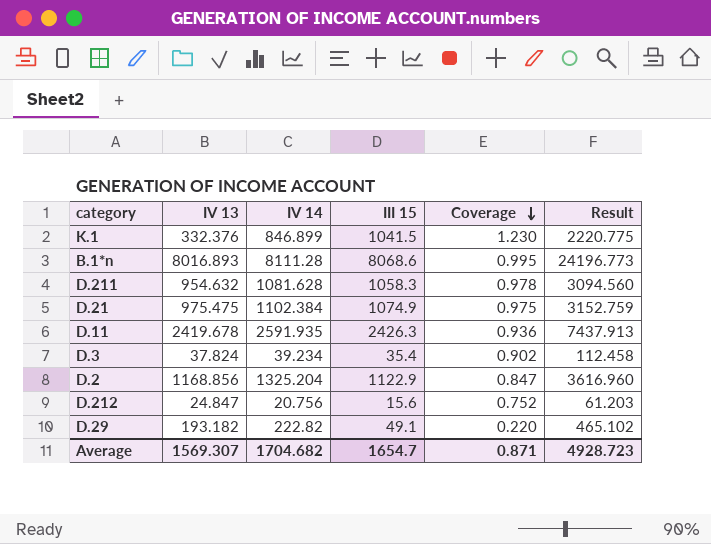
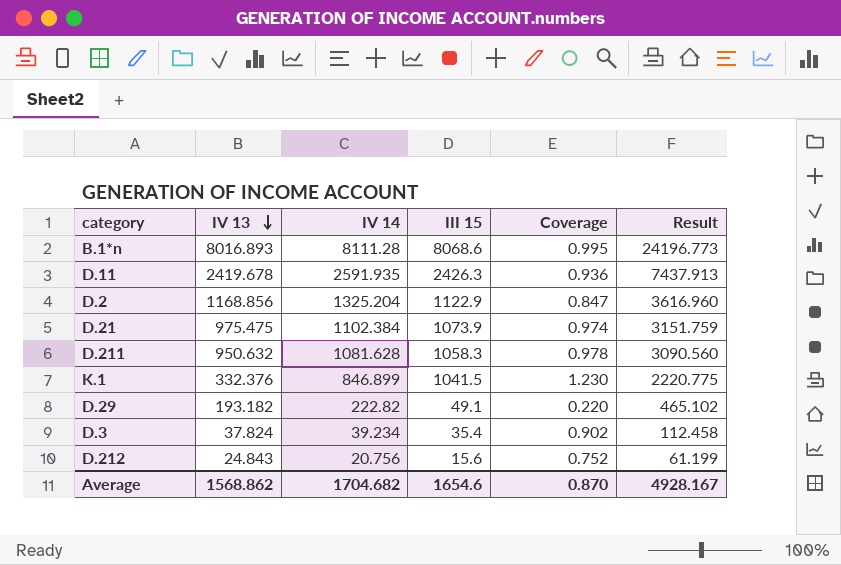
row order: Coverage descending -> IV 13 descending
D.21 | III 15: 1074.9 -> 1073.9
D.21 | Coverage: 0.975 -> 0.974
D.21 | Result: 3152.759 -> 3151.759
D.211 | IV 13: 954.632 -> 950.632
D.211 | Result: 3094.560 -> 3090.560
D.212 | IV 13: 24.847 -> 24.843
D.212 | Result: 61.203 -> 61.199
Average | IV 13: 1569.307 -> 1568.862
Average | III 15: 1654.7 -> 1654.6
Average | Coverage: 0.871 -> 0.870
Average | Result: 4928.723 -> 4928.167

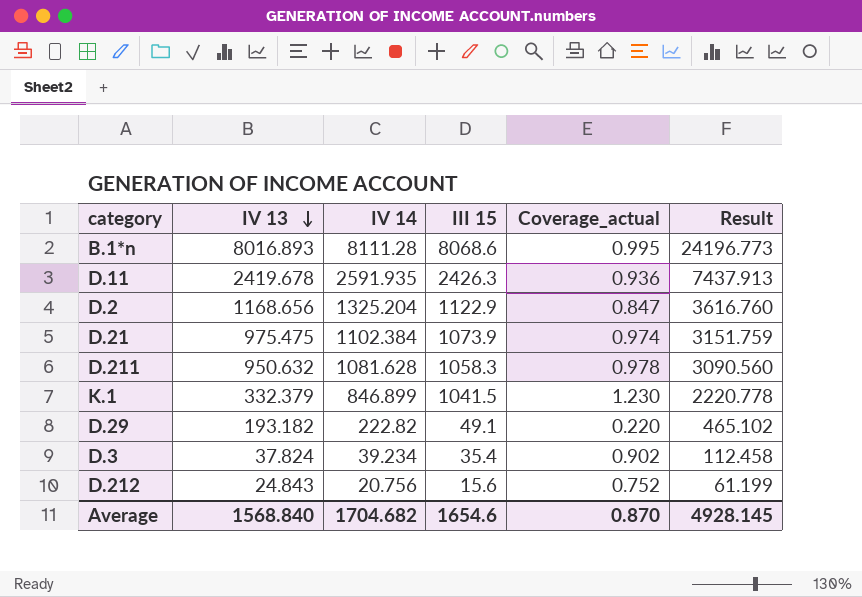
column name: Coverage -> Coverage_actual
D.2 | IV 13: 1168.856 -> 1168.656
D.2 | Result: 3616.960 -> 3616.760
K.1 | IV 13: 332.376 -> 332.379
K.1 | Result: 2220.775 -> 2220.778
Average | IV 13: 1568.862 -> 1568.840
Average | Result: 4928.167 -> 4928.145

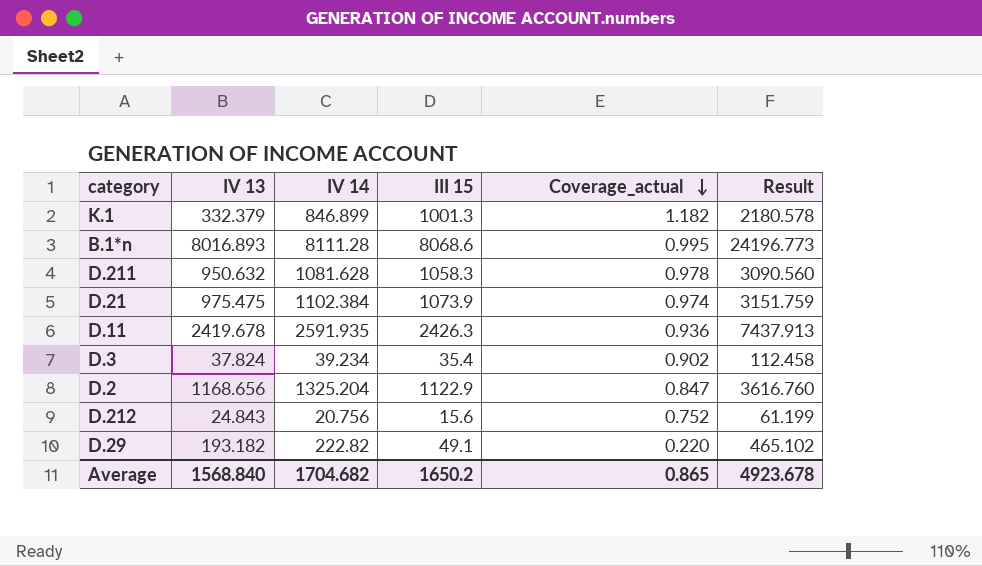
row order: IV 13 descending -> Coverage_actual descending
K.1 | III 15: 1041.5 -> 1001.3
K.1 | Coverage_actual: 1.230 -> 1.182
K.1 | Result: 2220.778 -> 2180.578
Average | III 15: 1654.6 -> 1650.2
Average | Coverage_actual: 0.870 -> 0.865
Average | Result: 4928.145 -> 4923.678

